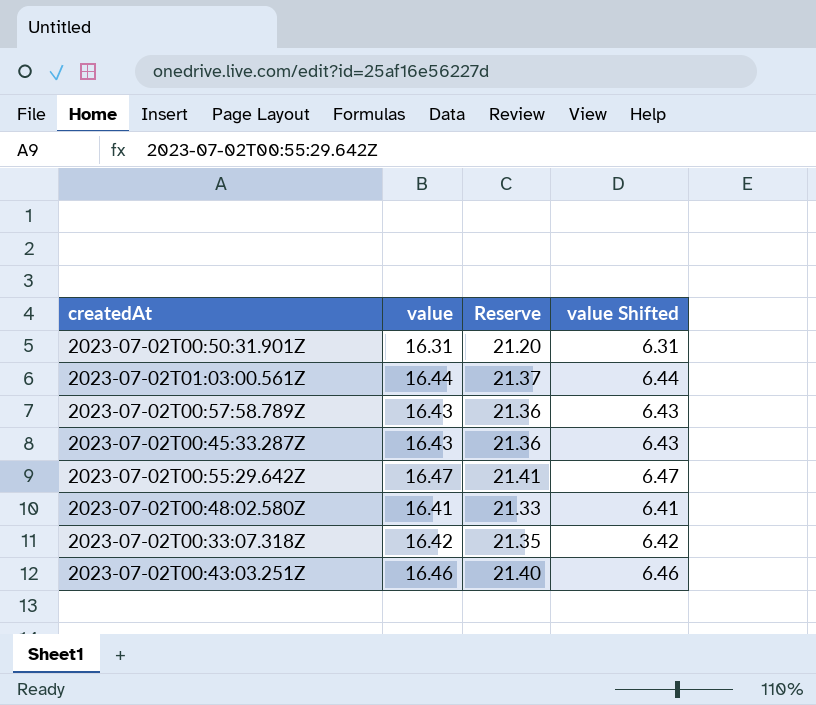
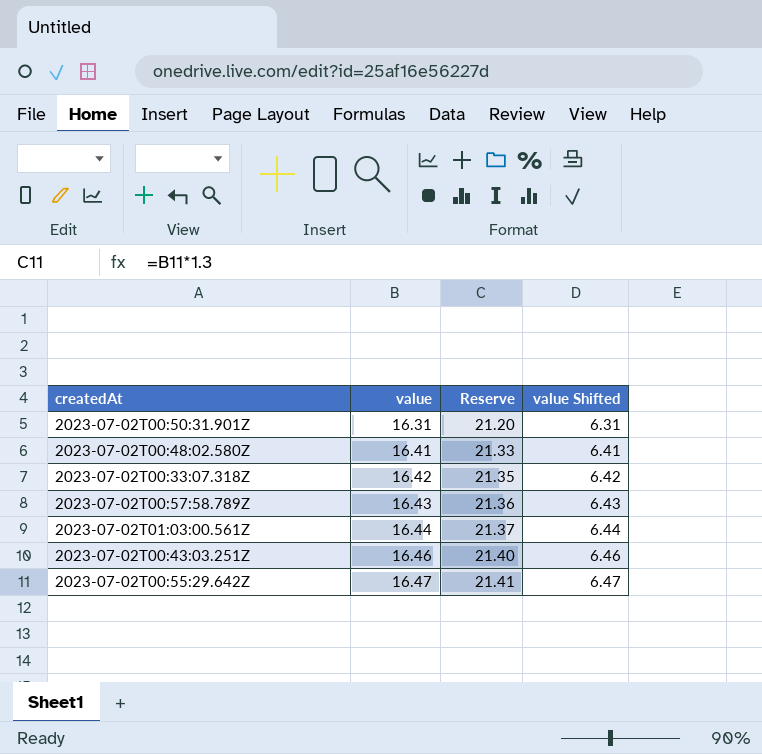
row order: none -> value ascending
row 2023-07-02T00:45:33.287Z: 16.43 | 21.36 | 6.43 -> none

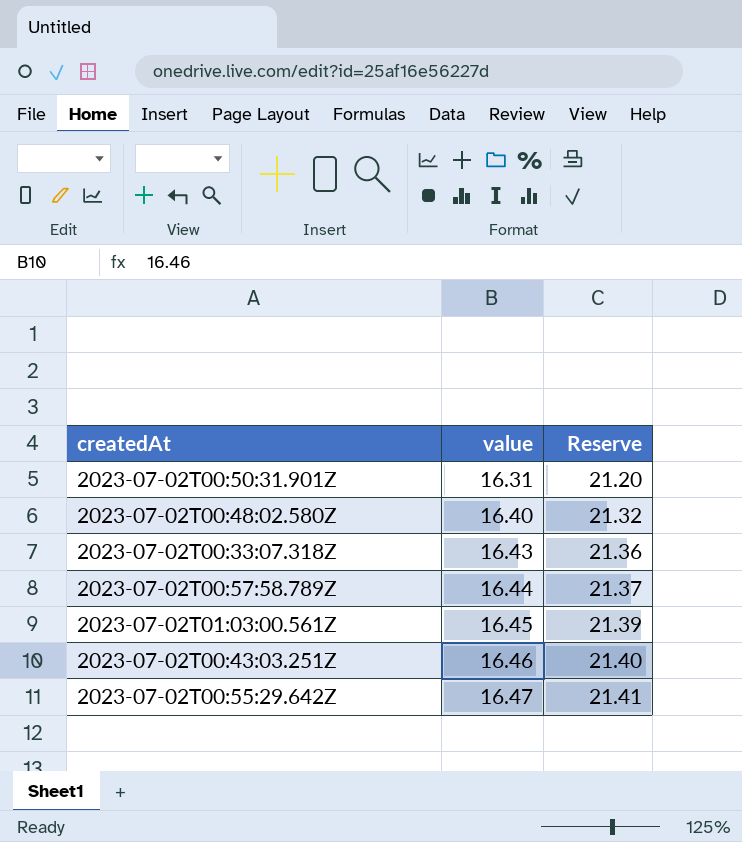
column value Shifted | formula: [value] - 10 -> none
2023-07-02T00:48:02.580Z | value: 16.41 -> 16.40
2023-07-02T00:48:02.580Z | Reserve: 21.33 -> 21.32
2023-07-02T00:33:07.318Z | value: 16.42 -> 16.43
2023-07-02T00:33:07.318Z | Reserve: 21.35 -> 21.36
2023-07-02T00:57:58.789Z | value: 16.43 -> 16.44
2023-07-02T00:57:58.789Z | Reserve: 21.36 -> 21.37
2023-07-02T01:03:00.561Z | value: 16.44 -> 16.45
2023-07-02T01:03:00.561Z | Reserve: 21.37 -> 21.39

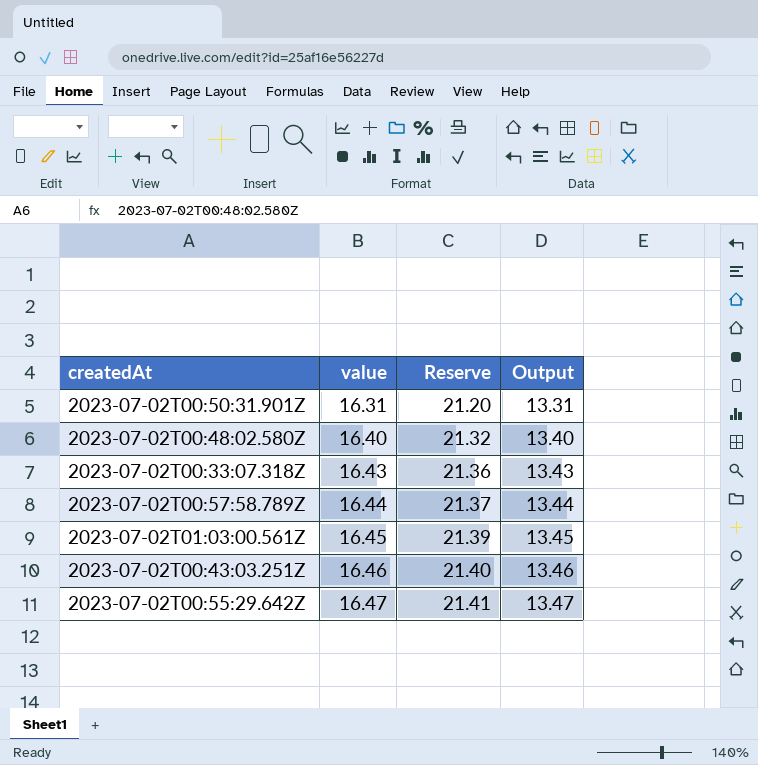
column Output | formula: none -> [value] - 3

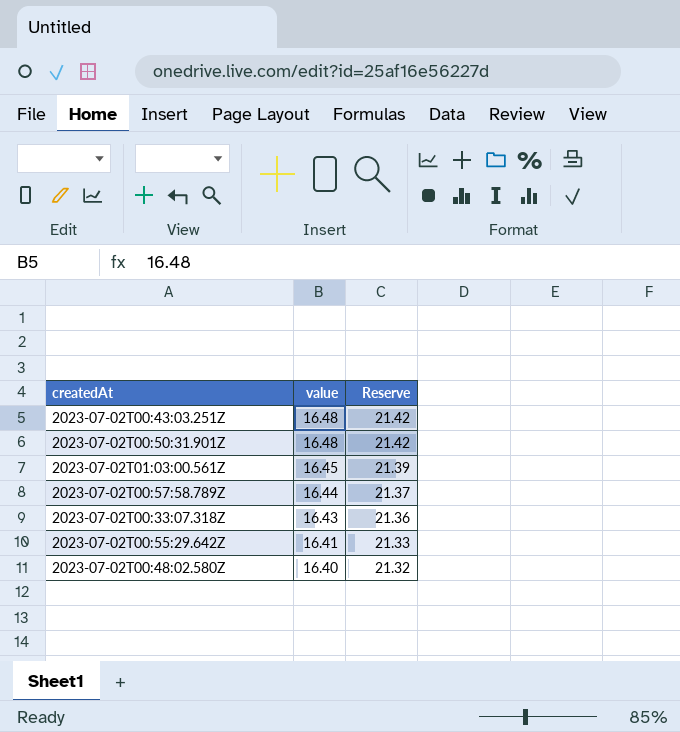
row order: value ascending -> value descending
column Output | formula: [value] - 3 -> none
2023-07-02T00:43:03.251Z | value: 16.46 -> 16.48
2023-07-02T00:43:03.251Z | Reserve: 21.40 -> 21.42
2023-07-02T00:50:31.901Z | value: 16.31 -> 16.48
2023-07-02T00:50:31.901Z | Reserve: 21.20 -> 21.42
2023-07-02T00:55:29.642Z | value: 16.47 -> 16.41
2023-07-02T00:55:29.642Z | Reserve: 21.41 -> 21.33

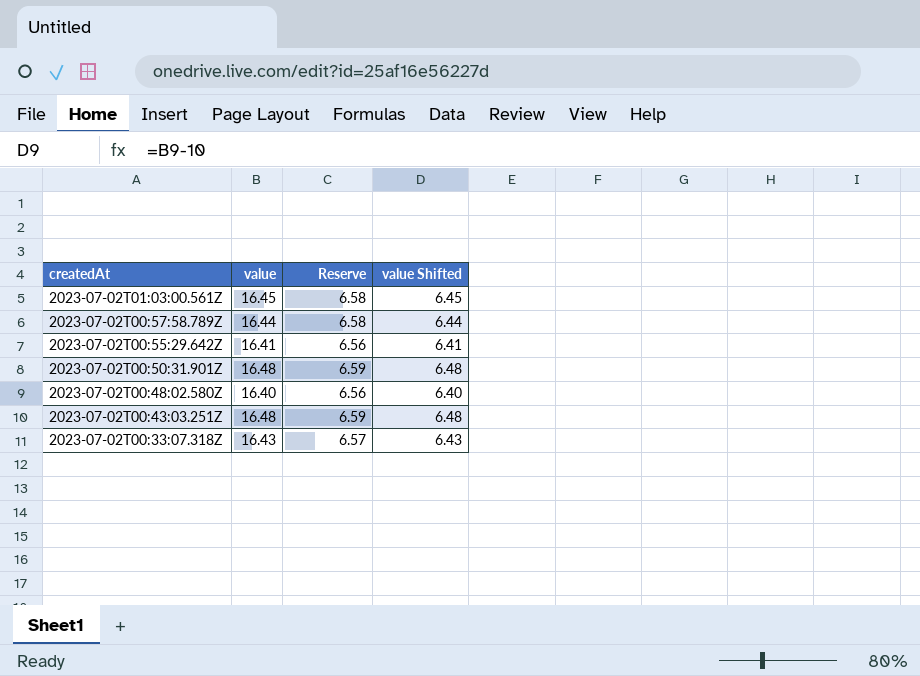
row order: value descending -> createdAt descending
column Reserve | formula: [value] * 1.3 -> [value] * 0.4
column value Shifted | formula: none -> [value] - 10

